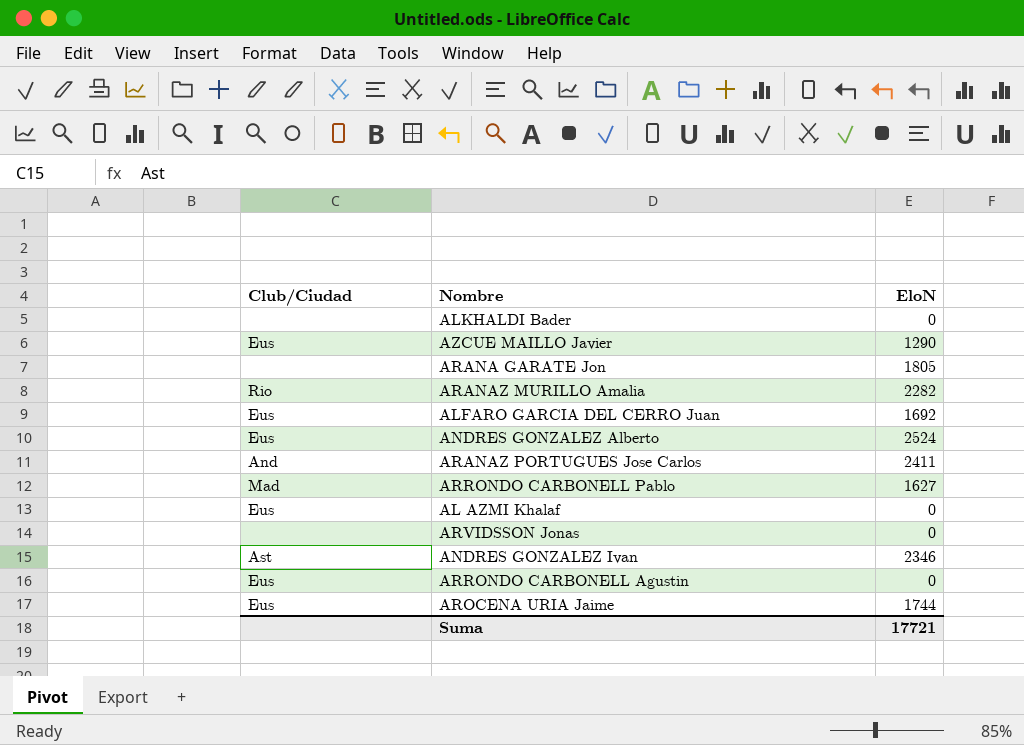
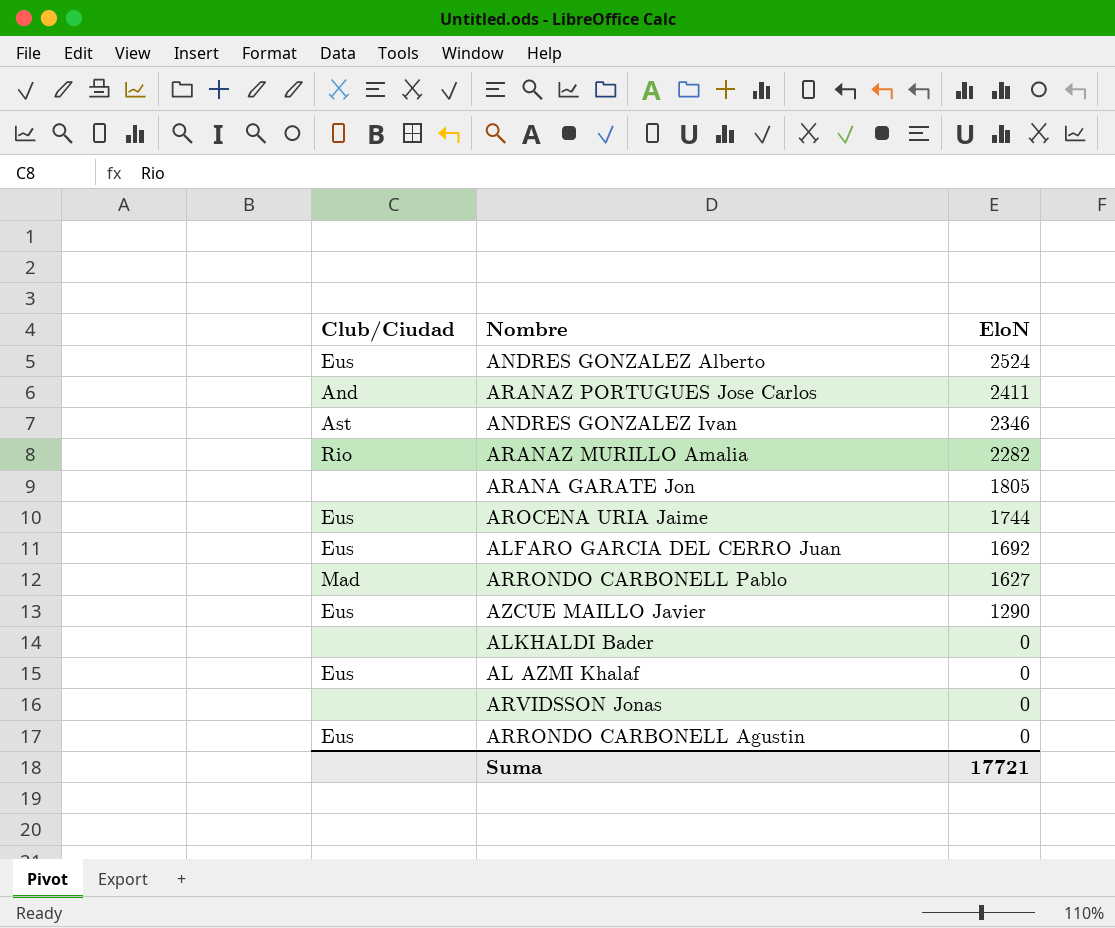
row order: none -> EloN descending

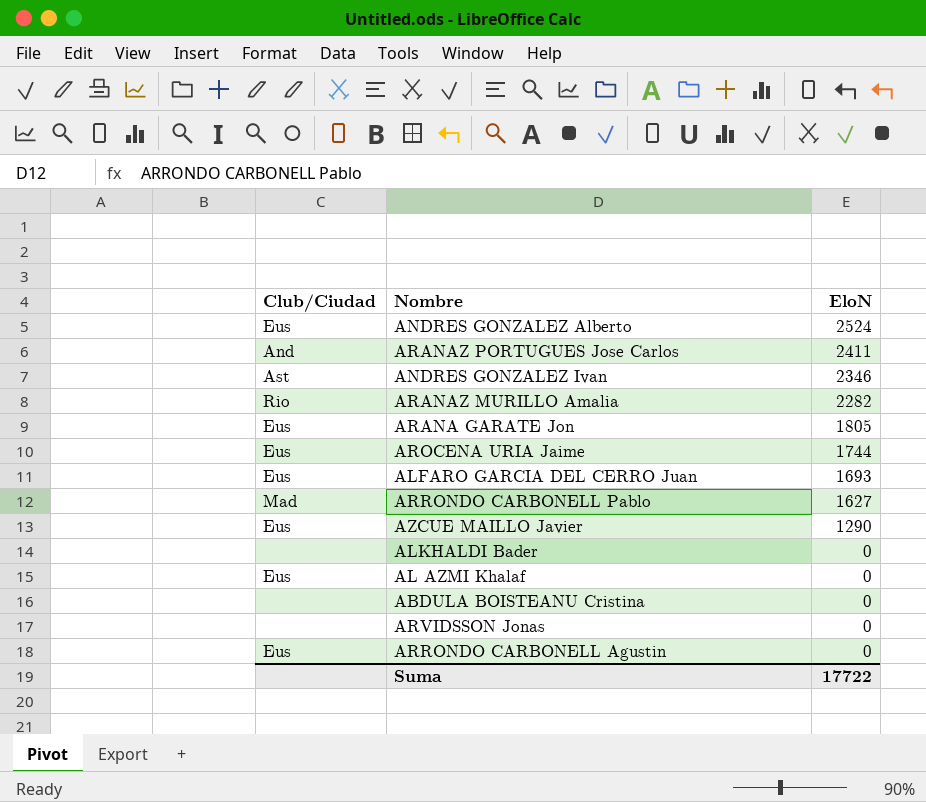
ARANA GARATE Jon | Club/Ciudad: none -> Eus
ALFARO GARCIA DEL CERRO Juan | EloN: 1692 -> 1693
row ABDULA BOISTEANU Cristina: none -> none | 0
Suma | EloN: 17721 -> 17722

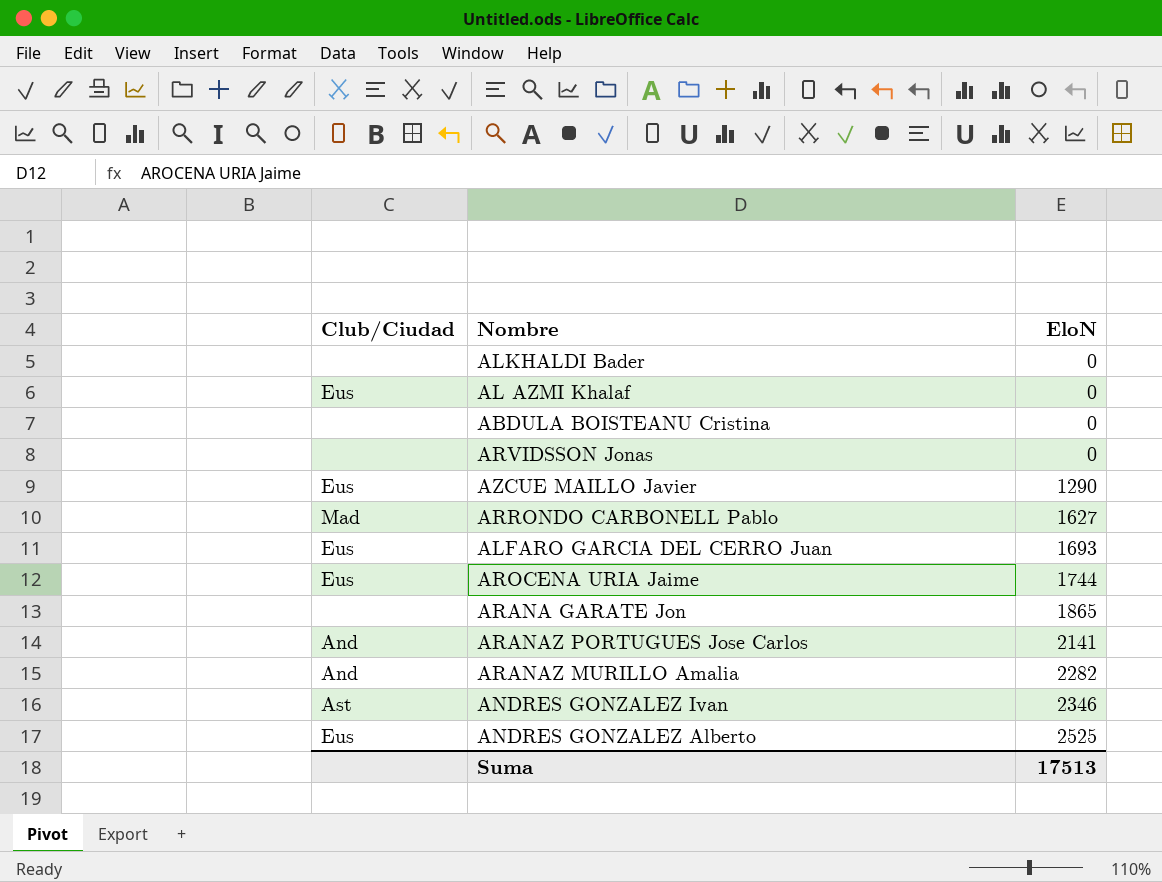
row order: EloN descending -> EloN ascending
row ARRONDO CARBONELL Agustin: Eus | 0 -> none
ARANA GARATE Jon | Club/Ciudad: Eus -> none
ARANA GARATE Jon | EloN: 1805 -> 1865
ARANAZ PORTUGUES Jose Carlos | EloN: 2411 -> 2141
ARANAZ MURILLO Amalia | Club/Ciudad: Rio -> And
ANDRES GONZALEZ Alberto | EloN: 2524 -> 2525
Suma | EloN: 17722 -> 17513

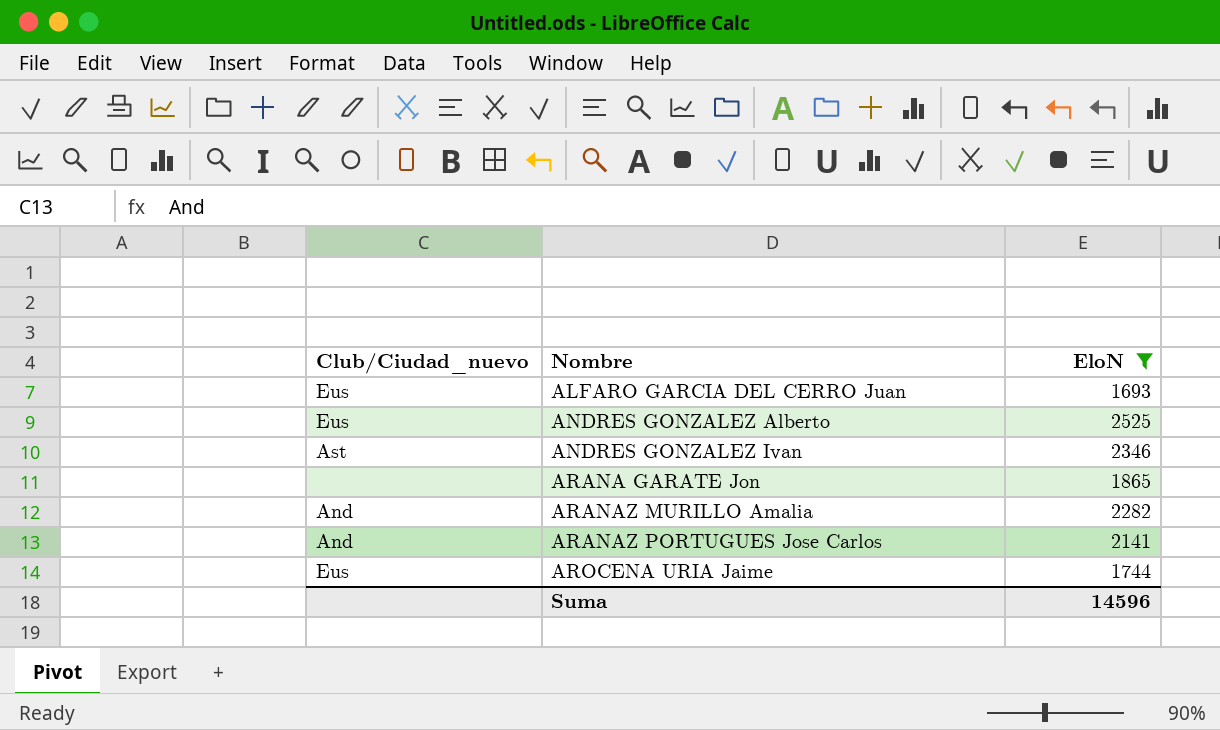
filter: none -> EloN >= 1693
row order: EloN ascending -> Nombre ascending
column name: Club/Ciudad -> Club/Ciudad_nuevo
Suma | EloN: 17513 -> 14596

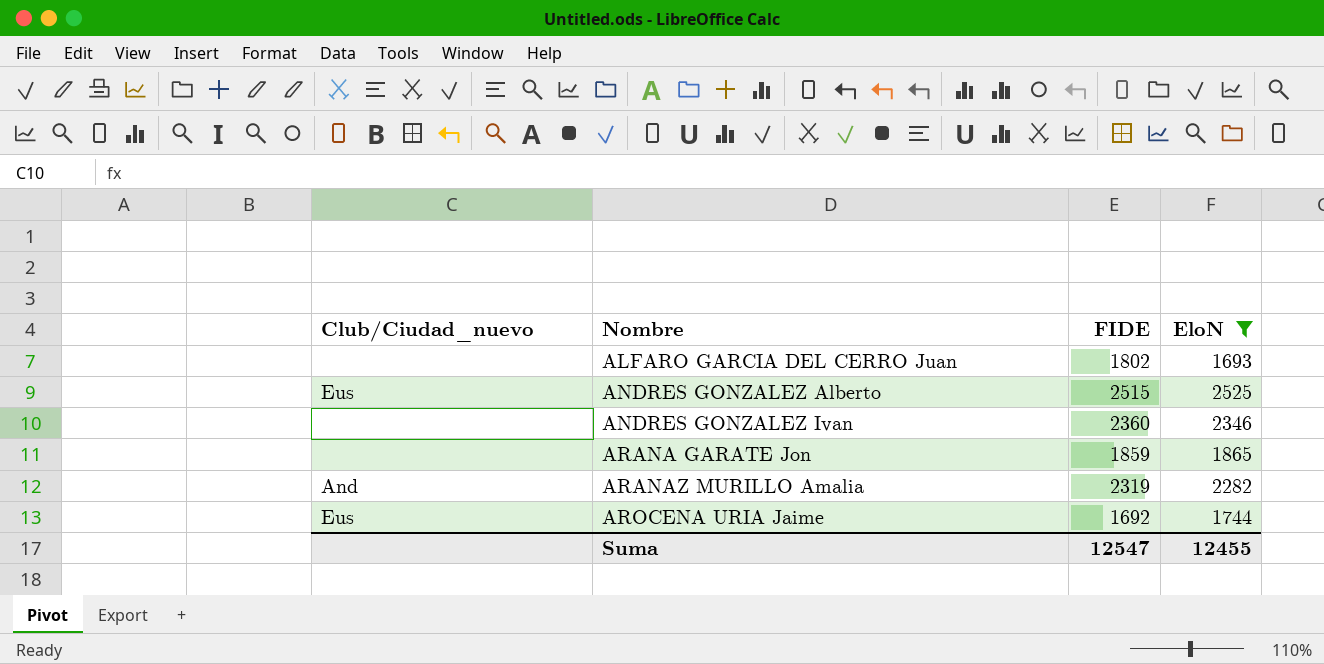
column FIDE | position: none -> 3
row ARANAZ PORTUGUES Jose Carlos: And | 2141 -> none
ALFARO GARCIA DEL CERRO Juan | Club/Ciudad_nuevo: Eus -> none
ANDRES GONZALEZ Ivan | Club/Ciudad_nuevo: Ast -> none
Suma | EloN: 14596 -> 12455

